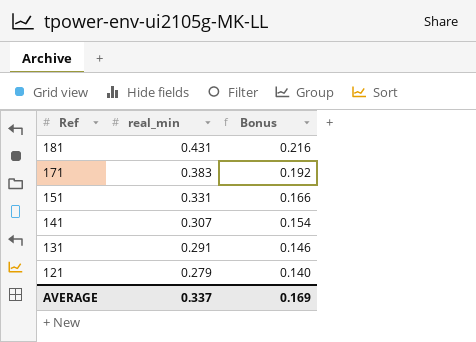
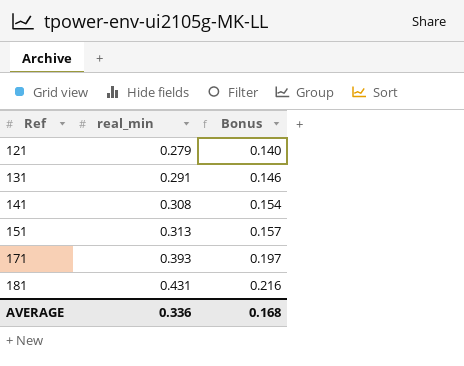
row order: Ref descending -> Ref ascending
141 | real_min: 0.307 -> 0.308
151 | real_min: 0.331 -> 0.313
151 | Bonus: 0.166 -> 0.157
171 | real_min: 0.383 -> 0.393
171 | Bonus: 0.192 -> 0.197
AVERAGE | real_min: 0.337 -> 0.336
AVERAGE | Bonus: 0.169 -> 0.168

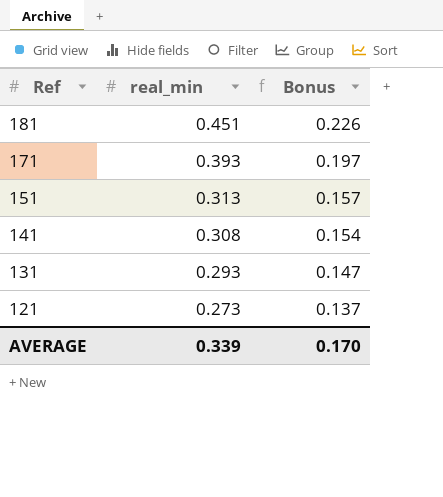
row order: Ref ascending -> Ref descending
181 | real_min: 0.431 -> 0.451
181 | Bonus: 0.216 -> 0.226
131 | real_min: 0.291 -> 0.293
131 | Bonus: 0.146 -> 0.147
121 | real_min: 0.279 -> 0.273
121 | Bonus: 0.140 -> 0.137
AVERAGE | real_min: 0.336 -> 0.339
AVERAGE | Bonus: 0.168 -> 0.170

